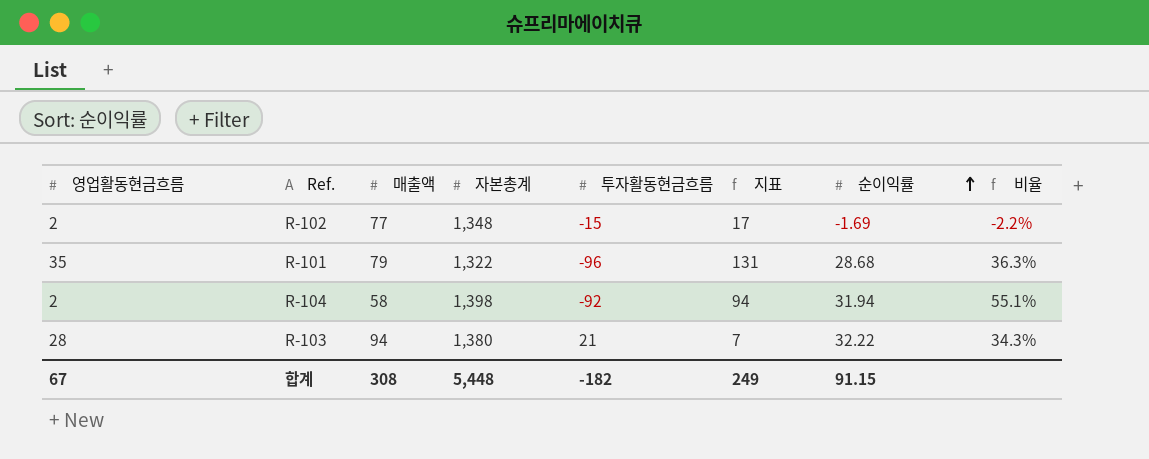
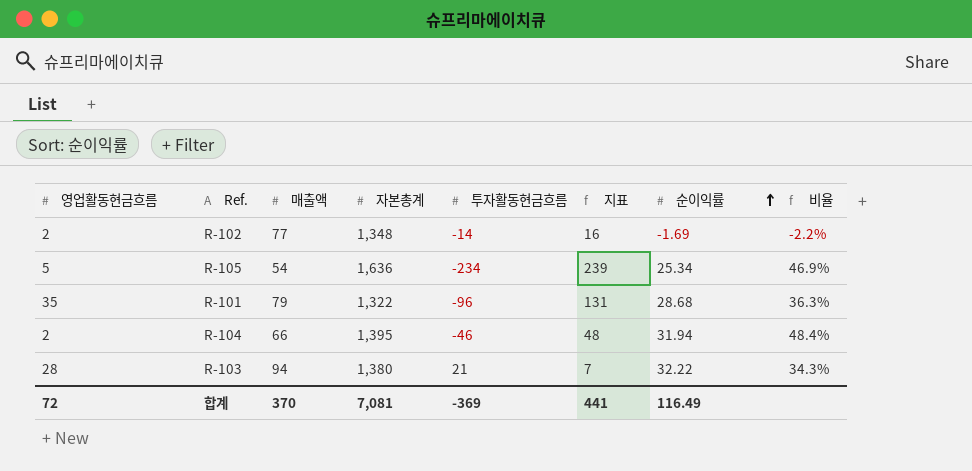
R-102 | 투자활동현금흐름: -15 -> -14
R-102 | 지표: 17 -> 16
row R-105: none -> 5 | 54 | 1,636 | -234 | 239 | 25.34 | 46.9%
R-104 | 매출액: 58 -> 66
R-104 | 자본총계: 1,398 -> 1,395
R-104 | 투자활동현금흐름: -92 -> -46
R-104 | 지표: 94 -> 48
R-104 | 비율: 55.1% -> 48.4%
합계 | 영업활동현금흐름: 67 -> 72
합계 | 매출액: 308 -> 370
합계 | 자본총계: 5,448 -> 7,081
합계 | 투자활동현금흐름: -182 -> -369
합계 | 지표: 249 -> 441
합계 | 순이익률: 91.15 -> 116.49

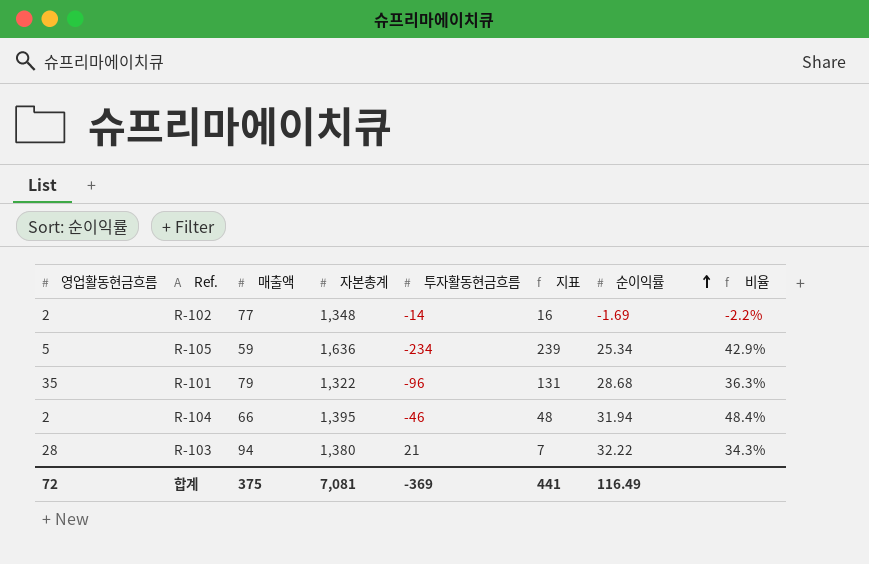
R-105 | 매출액: 54 -> 59
R-105 | 비율: 46.9% -> 42.9%
합계 | 매출액: 370 -> 375

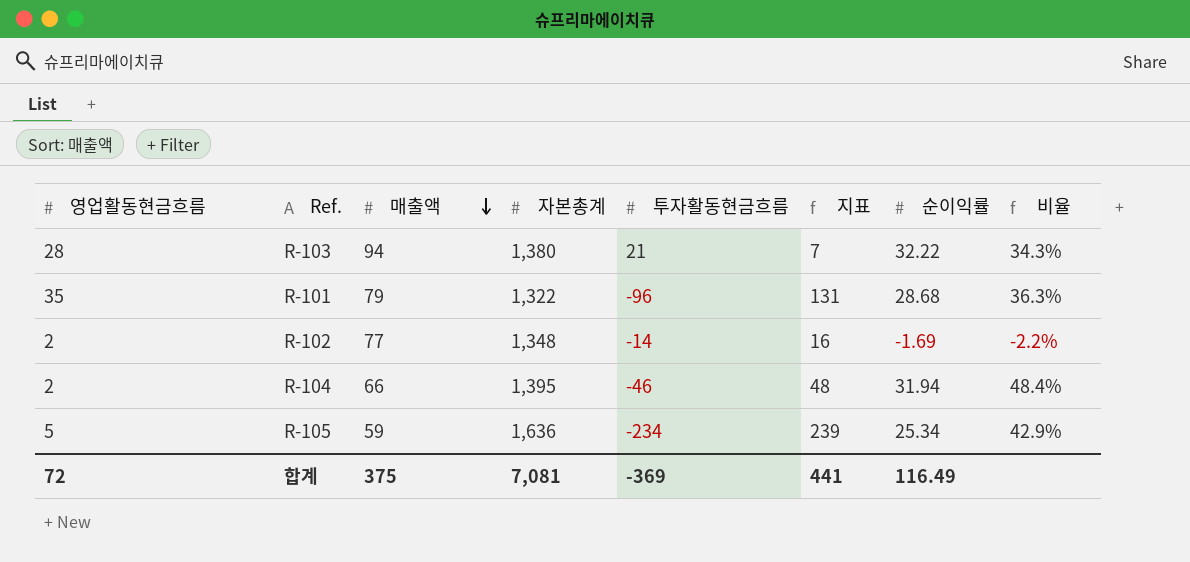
row order: 순이익률 ascending -> 매출액 descending

